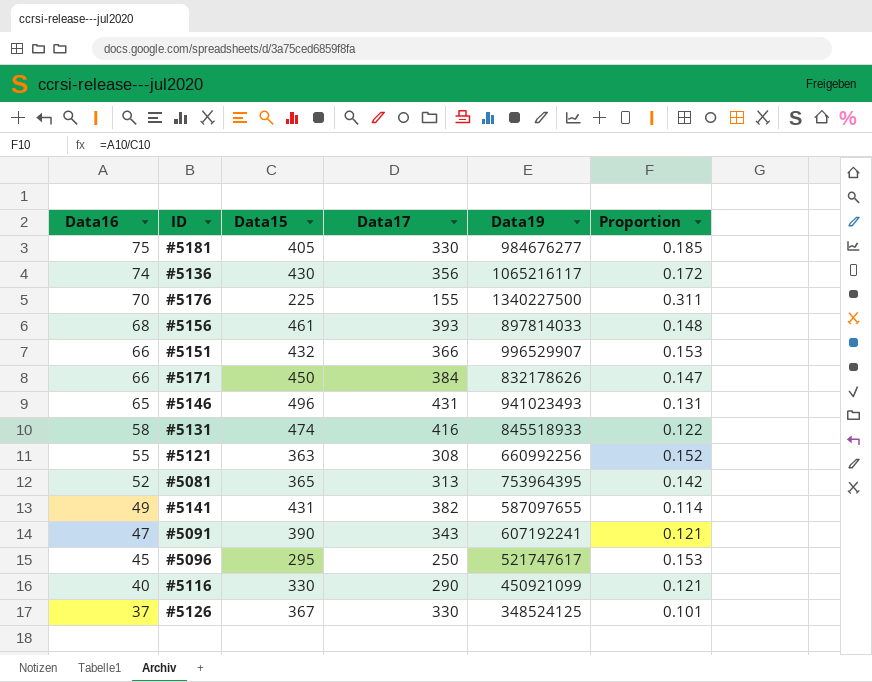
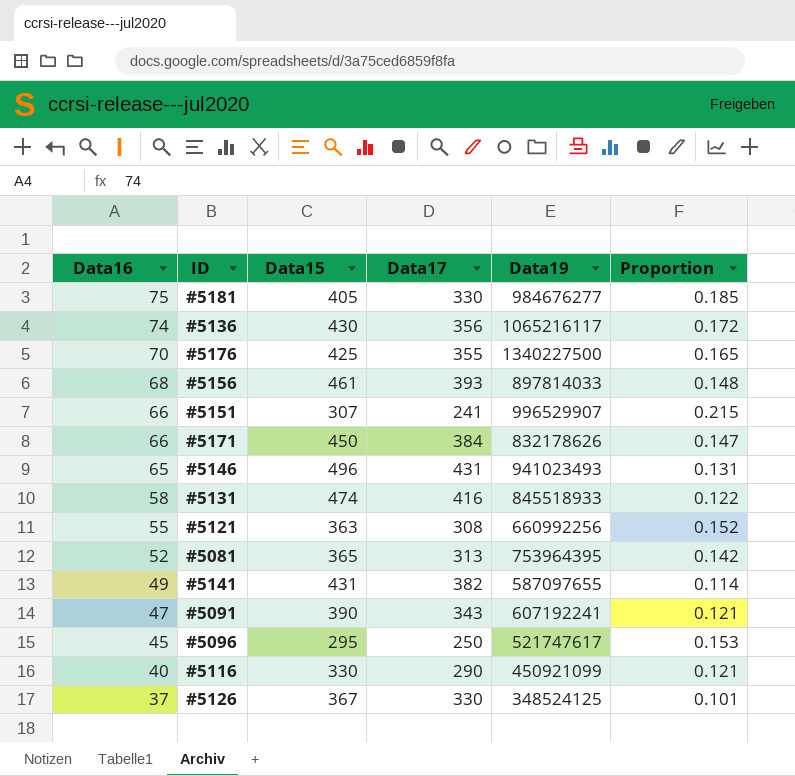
#5176 | Data15: 225 -> 425
#5176 | Data17: 155 -> 355
#5176 | Proportion: 0.311 -> 0.165
#5151 | Data15: 432 -> 307
#5151 | Data17: 366 -> 241
#5151 | Proportion: 0.153 -> 0.215

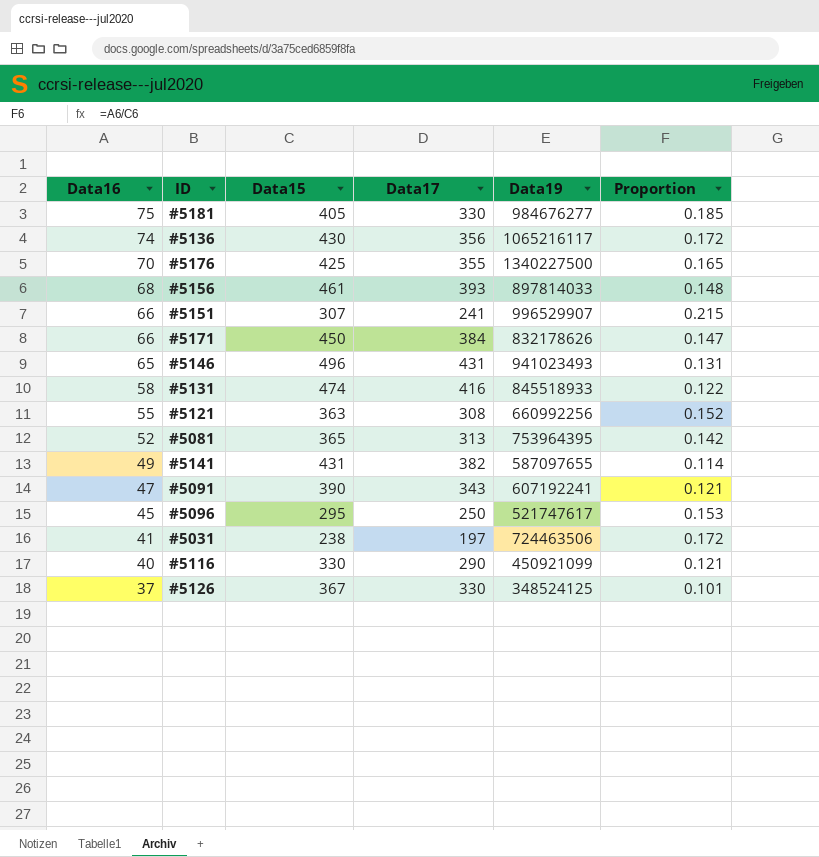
row #5031: none -> 41 | 238 | 197 | 724463506 | 0.172

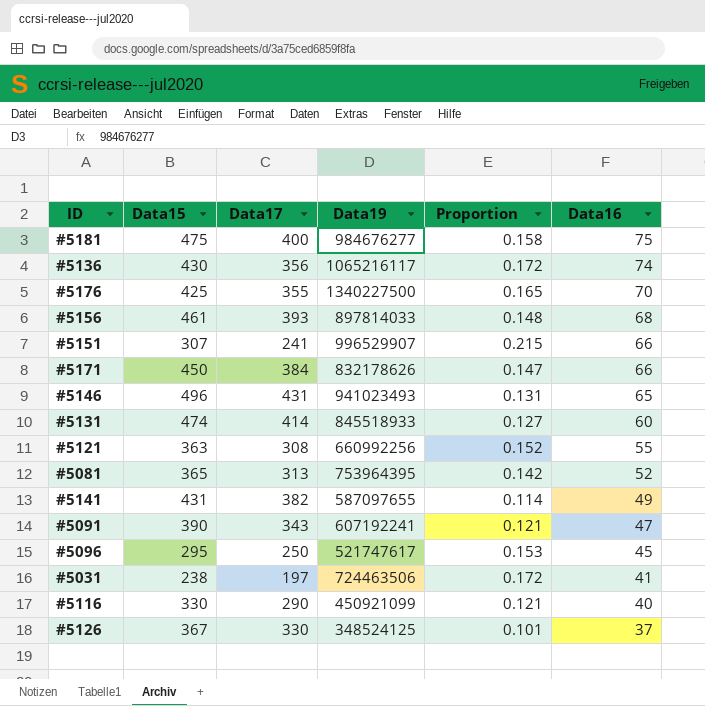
column Data16 | position: 1 -> 6
#5181 | Data15: 405 -> 475
#5181 | Data17: 330 -> 400
#5181 | Proportion: 0.185 -> 0.158
#5131 | Data17: 416 -> 414
#5131 | Proportion: 0.122 -> 0.127
#5131 | Data16: 58 -> 60

